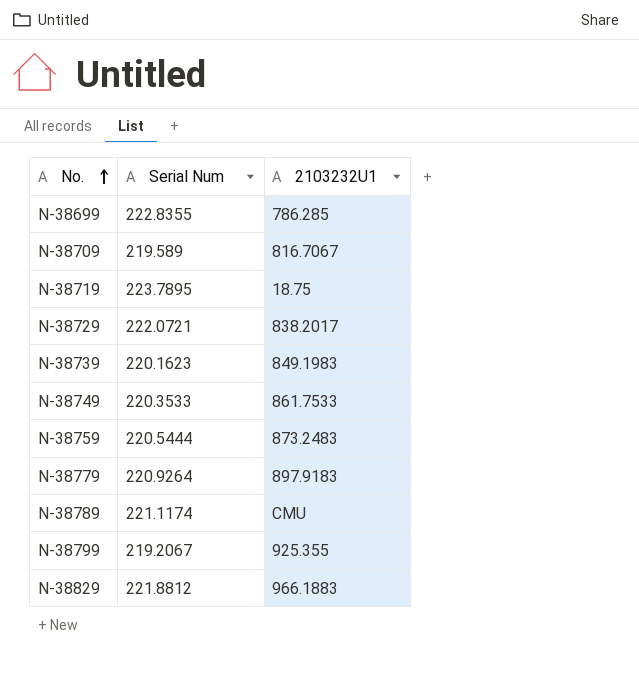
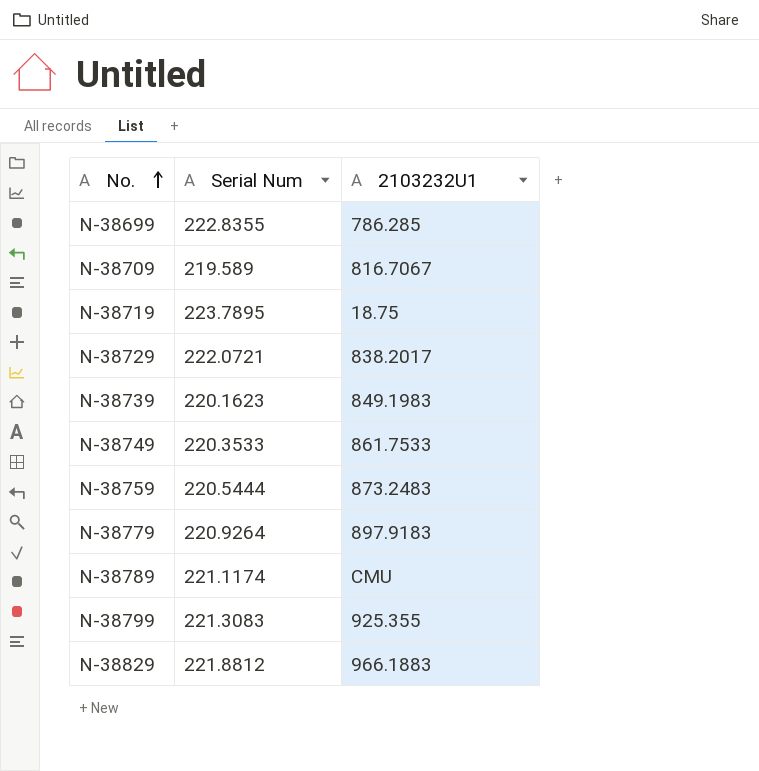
N-38799 | Serial Num: 219.2067 -> 221.3083

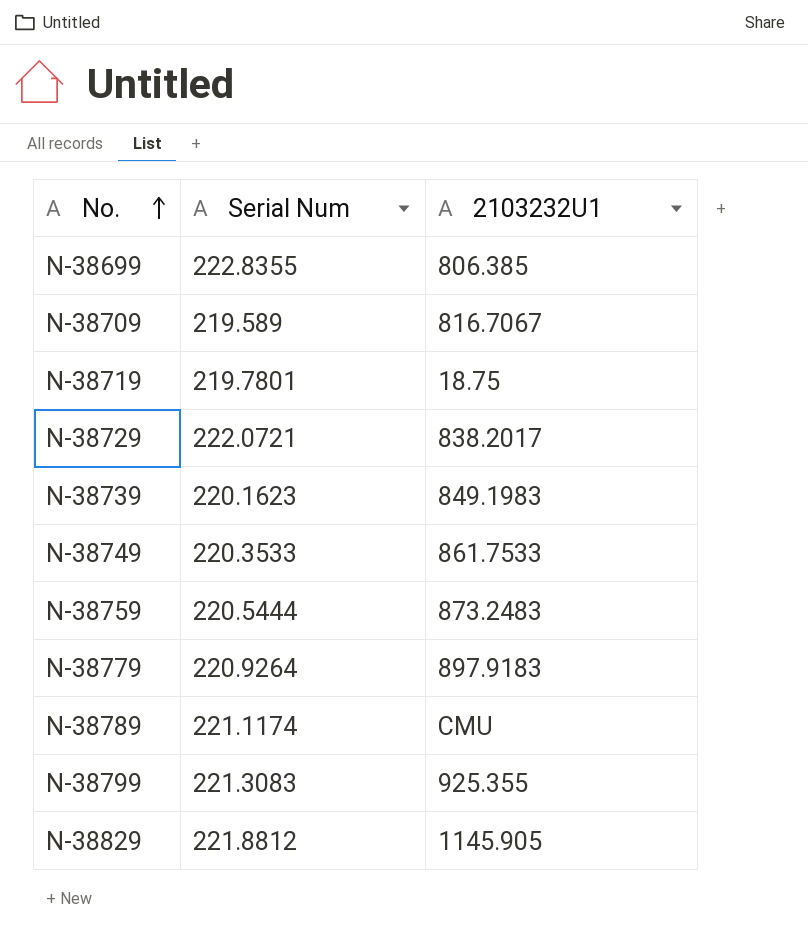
N-38699 | 2103232U1: 786.285 -> 806.385
N-38719 | Serial Num: 223.7895 -> 219.7801
N-38829 | 2103232U1: 966.1883 -> 1145.905

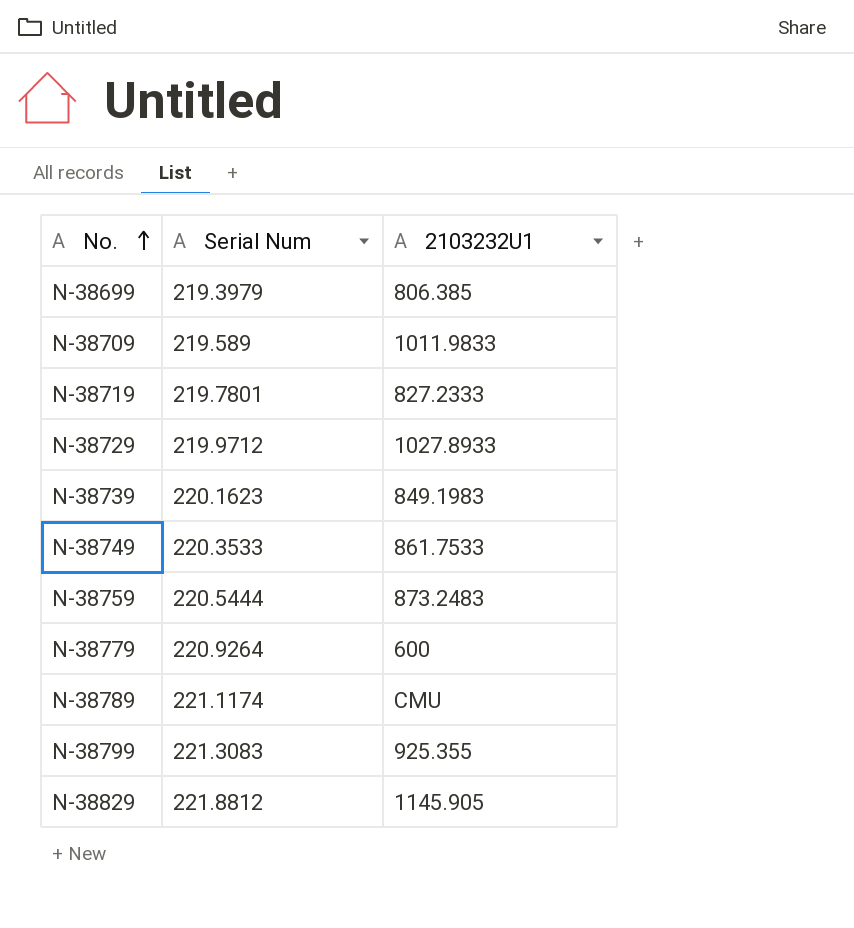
N-38699 | Serial Num: 222.8355 -> 219.3979
N-38709 | 2103232U1: 816.7067 -> 1011.9833
N-38719 | 2103232U1: 18.75 -> 827.2333
N-38729 | Serial Num: 222.0721 -> 219.9712
N-38729 | 2103232U1: 838.2017 -> 1027.8933
N-38779 | 2103232U1: 897.9183 -> 600

